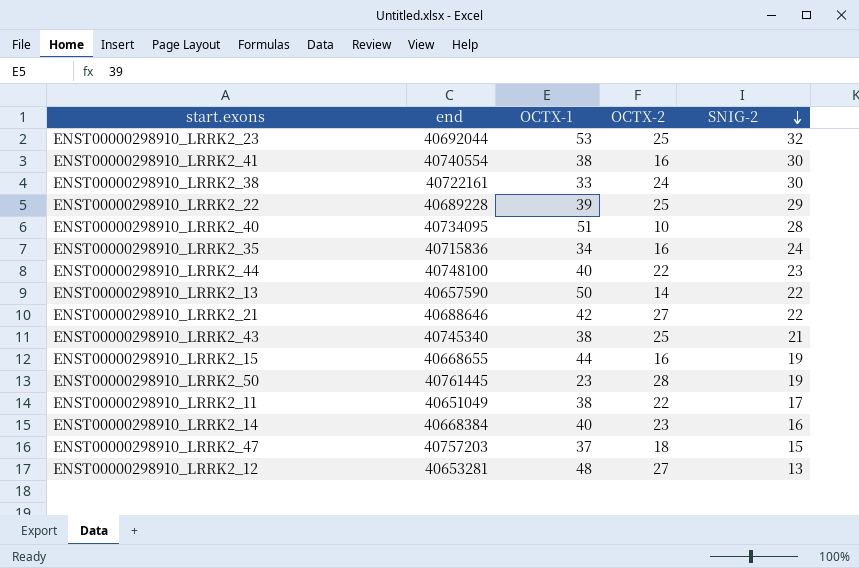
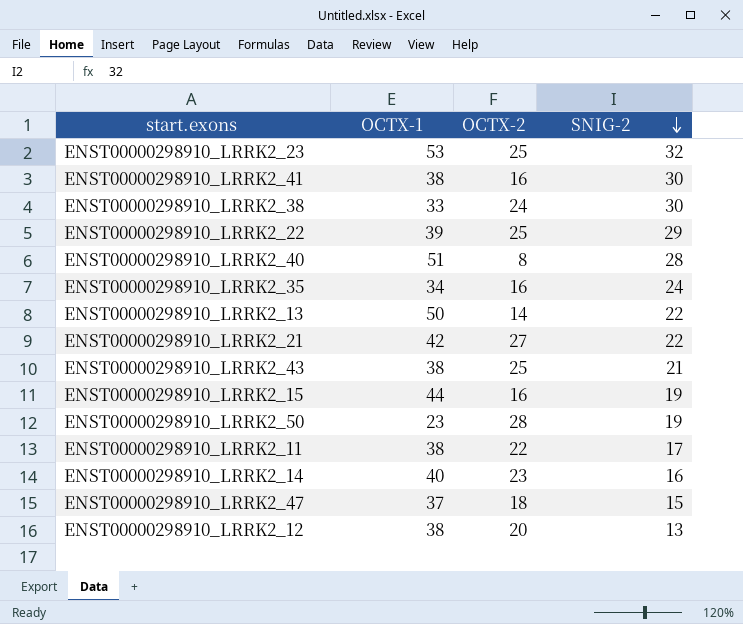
column end | position: 2 -> none
row ENST00000298910_LRRK2_44: 40748100 | 40 | 22 | 23 -> none
ENST00000298910_LRRK2_40 | OCTX-2: 10 -> 8
ENST00000298910_LRRK2_12 | OCTX-1: 48 -> 38
ENST00000298910_LRRK2_12 | OCTX-2: 27 -> 20

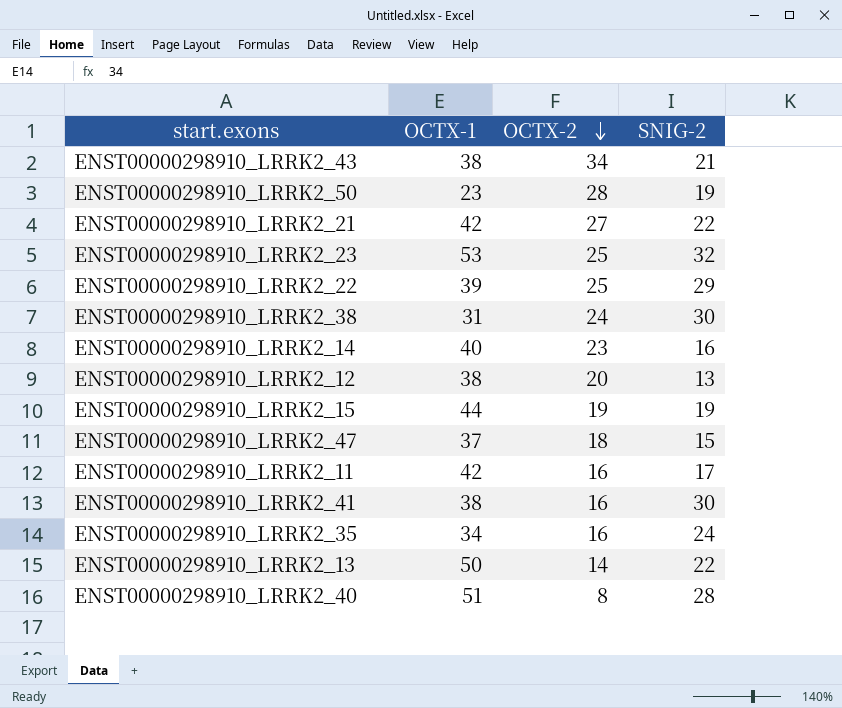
row order: SNIG-2 descending -> OCTX-2 descending
ENST00000298910_LRRK2_43 | OCTX-2: 25 -> 34
ENST00000298910_LRRK2_38 | OCTX-1: 33 -> 31
ENST00000298910_LRRK2_15 | OCTX-2: 16 -> 19
ENST00000298910_LRRK2_11 | OCTX-1: 38 -> 42
ENST00000298910_LRRK2_11 | OCTX-2: 22 -> 16

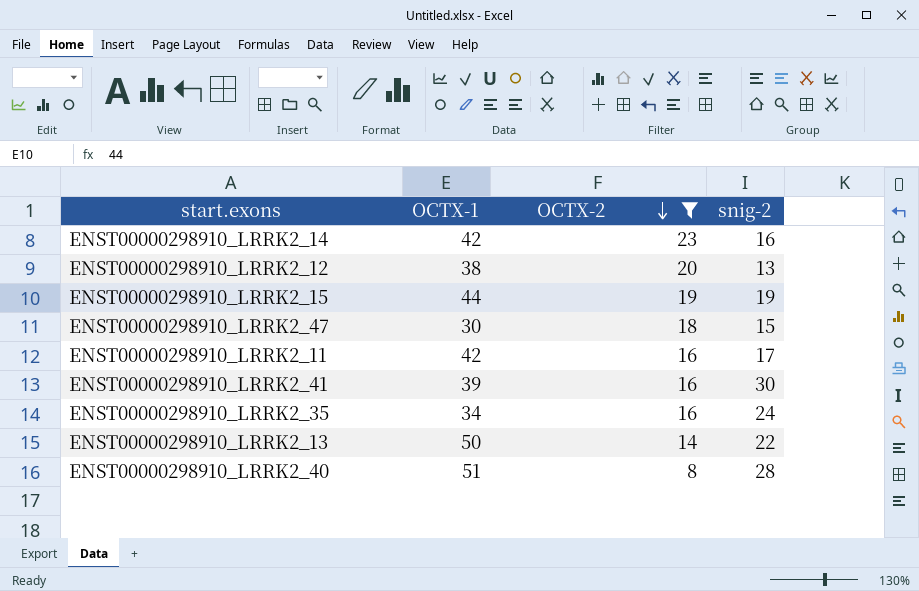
filter: none -> OCTX-2 <= 23
column name: SNIG-2 -> snig-2
ENST00000298910_LRRK2_14 | OCTX-1: 40 -> 42
ENST00000298910_LRRK2_47 | OCTX-1: 37 -> 30
ENST00000298910_LRRK2_41 | OCTX-1: 38 -> 39

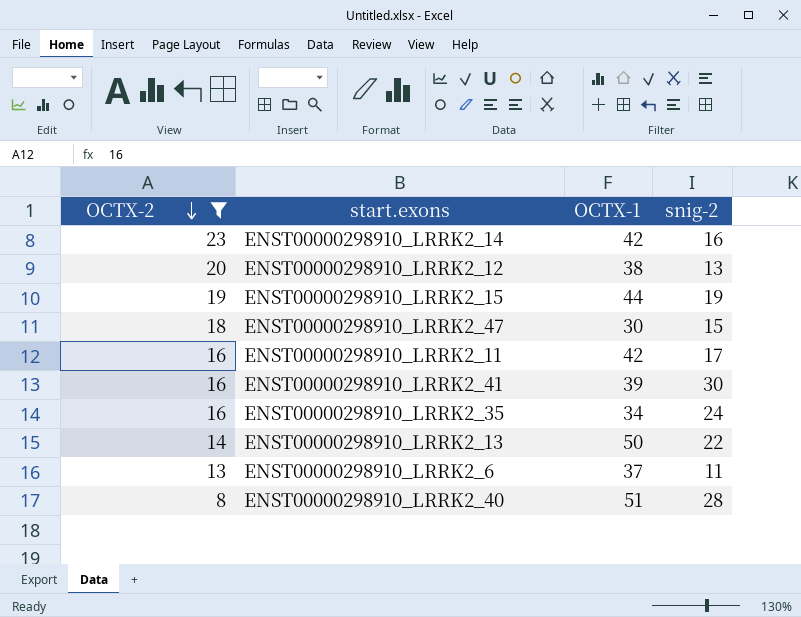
column OCTX-2 | position: 3 -> 1
row ENST00000298910_LRRK2_6: none -> 13 | 37 | 11

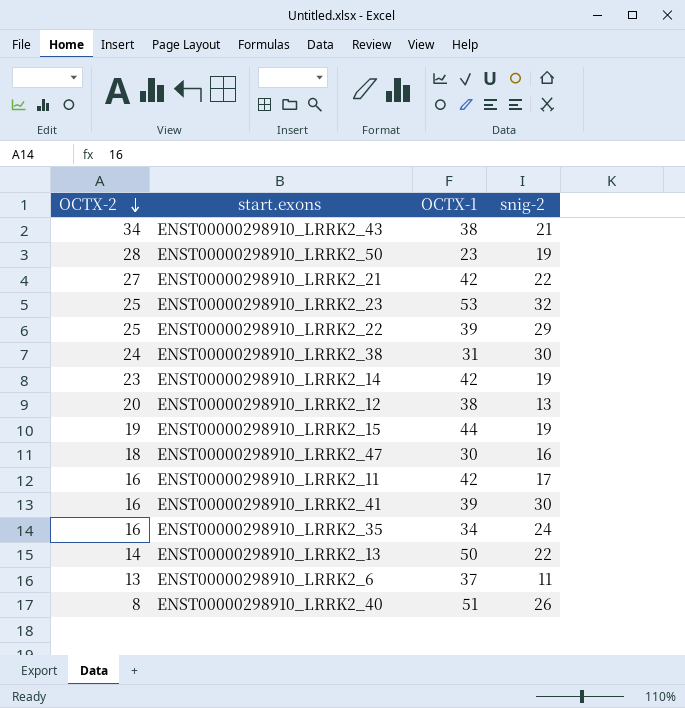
filter: OCTX-2 <= 23 -> none
ENST00000298910_LRRK2_14 | snig-2: 16 -> 19
ENST00000298910_LRRK2_47 | snig-2: 15 -> 16
ENST00000298910_LRRK2_40 | snig-2: 28 -> 26

